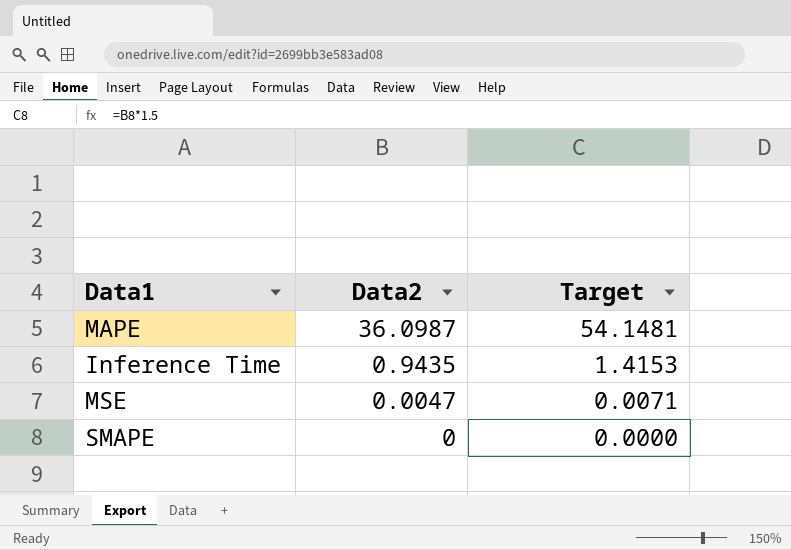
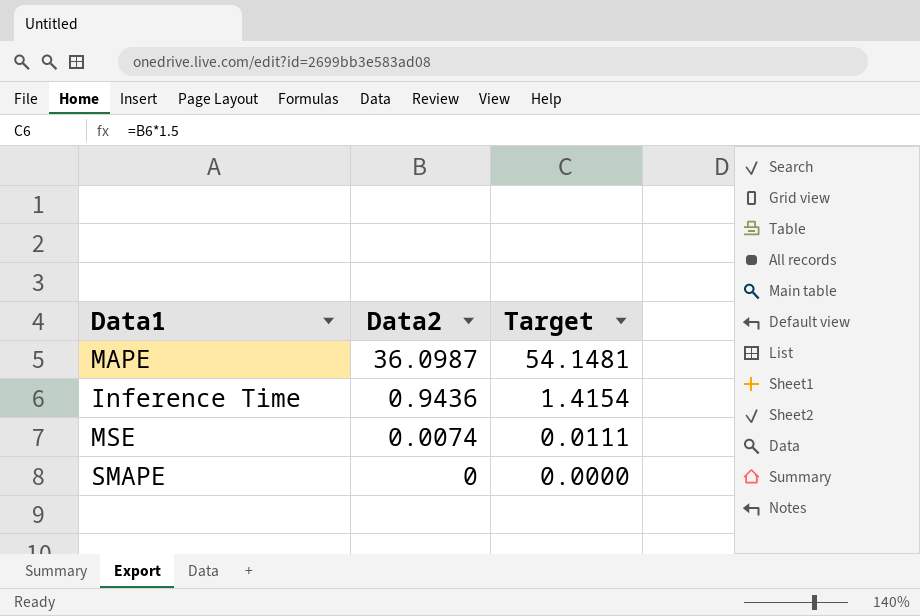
Inference Time | Data2: 0.9435 -> 0.9436
Inference Time | Target: 1.4153 -> 1.4154
MSE | Data2: 0.0047 -> 0.0074
MSE | Target: 0.0071 -> 0.0111

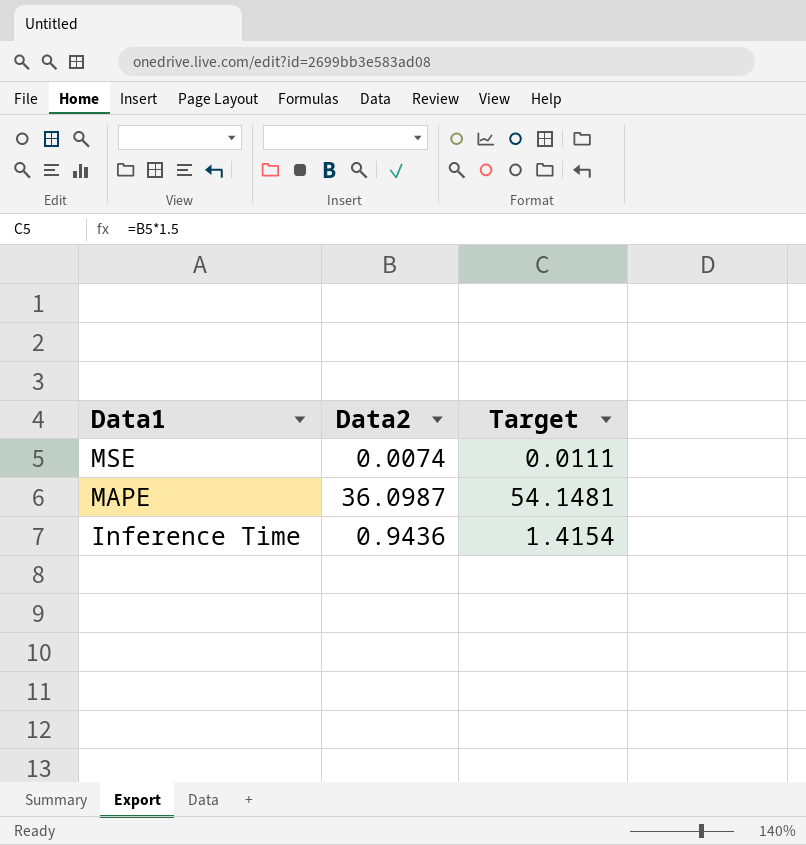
row order: Data2 descending -> Data1 descending
row SMAPE: 0 | 0.0000 -> none

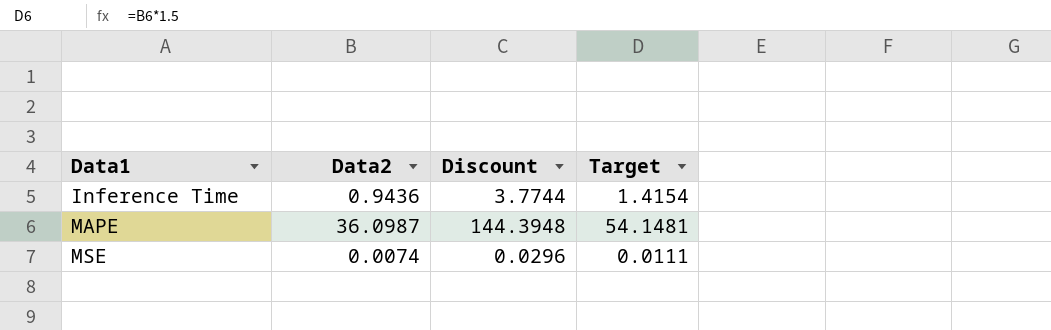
row order: Data1 descending -> Data1 ascending
column Discount | formula: none -> [Data2] * 4

